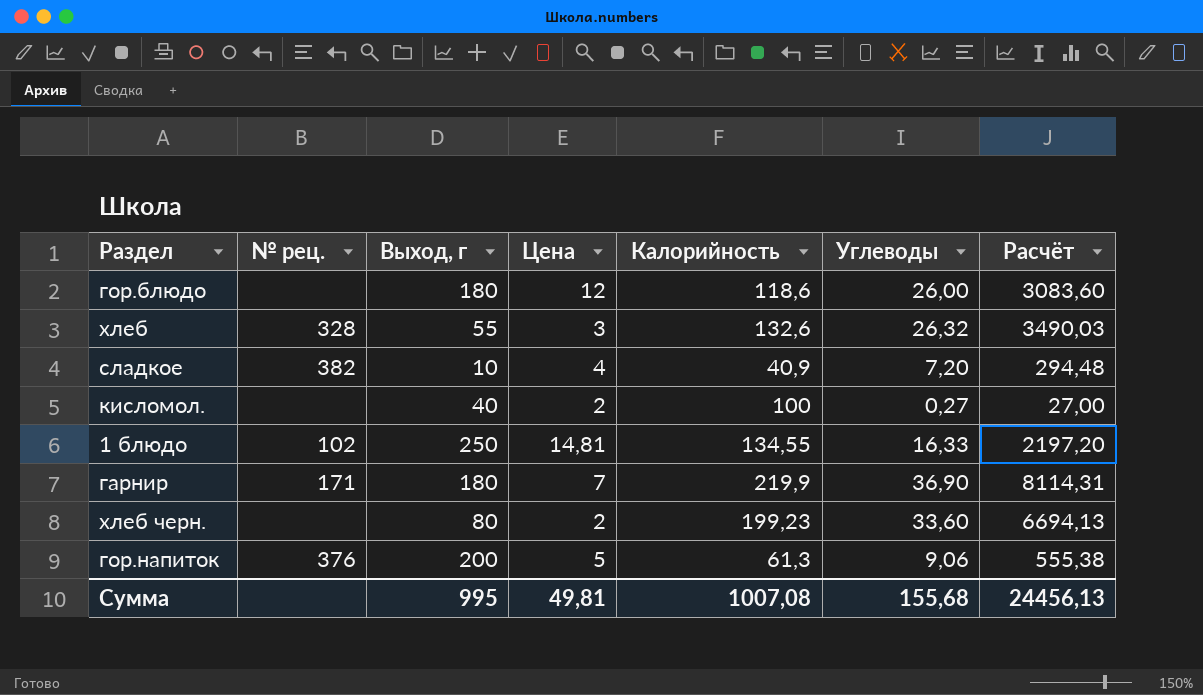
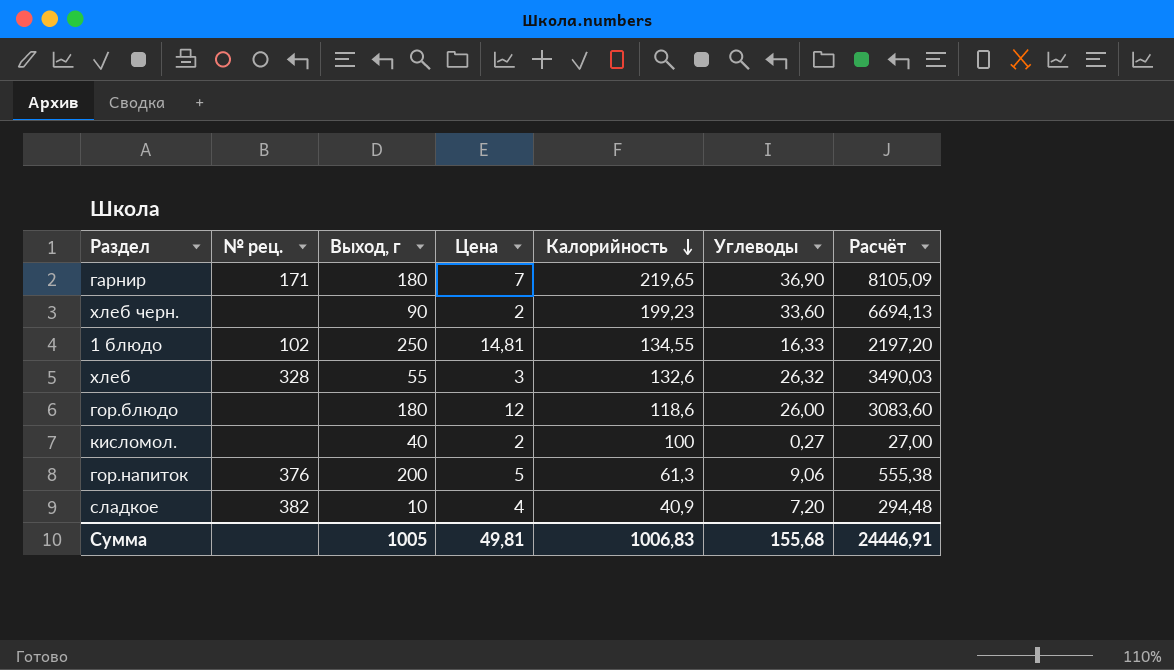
row order: none -> Калорийность descending
гарнир | Калорийность: 219,9 -> 219,65
гарнир | Расчёт: 8114,31 -> 8105,09
хлеб черн. | Выход, г: 80 -> 90
Сумма | Выход, г: 995 -> 1005
Сумма | Калорийность: 1007,08 -> 1006,83
Сумма | Расчёт: 24456,13 -> 24446,91

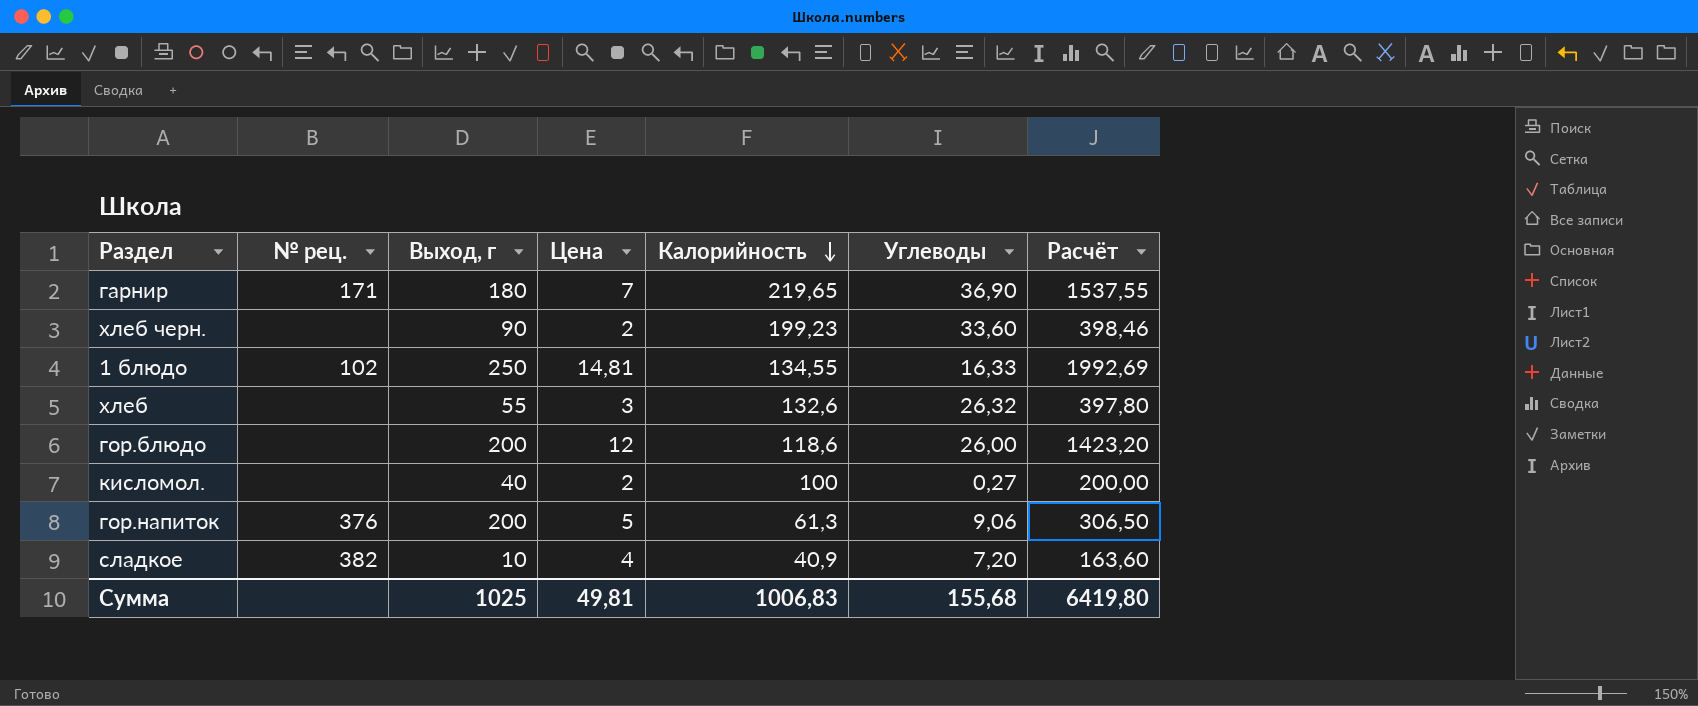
column Расчёт | formula: [Калорийность] * [Углеводы] -> [Цена] * [Калорийность]
хлеб | № рец.: 328 -> none
гор.блюдо | Выход, г: 180 -> 200
Сумма | Выход, г: 1005 -> 1025
Сумма | Расчёт: 24446,91 -> 6419,80

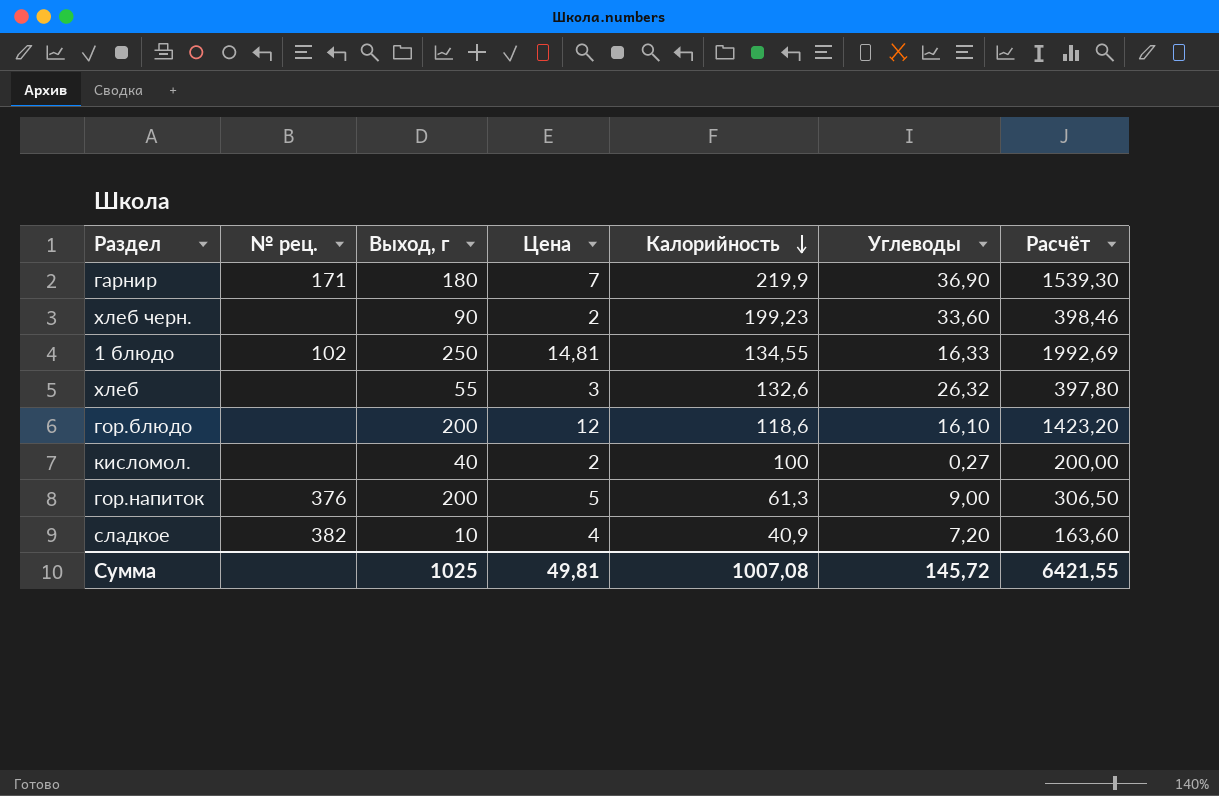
гарнир | Калорийность: 219,65 -> 219,9
гарнир | Расчёт: 1537,55 -> 1539,30
гор.блюдо | Углеводы: 26,00 -> 16,10
гор.напиток | Углеводы: 9,06 -> 9,00
Сумма | Калорийность: 1006,83 -> 1007,08
Сумма | Углеводы: 155,68 -> 145,72
Сумма | Расчёт: 6419,80 -> 6421,55

